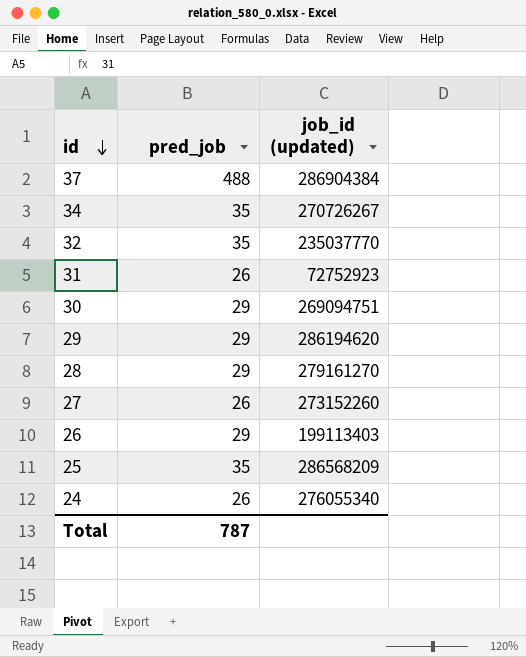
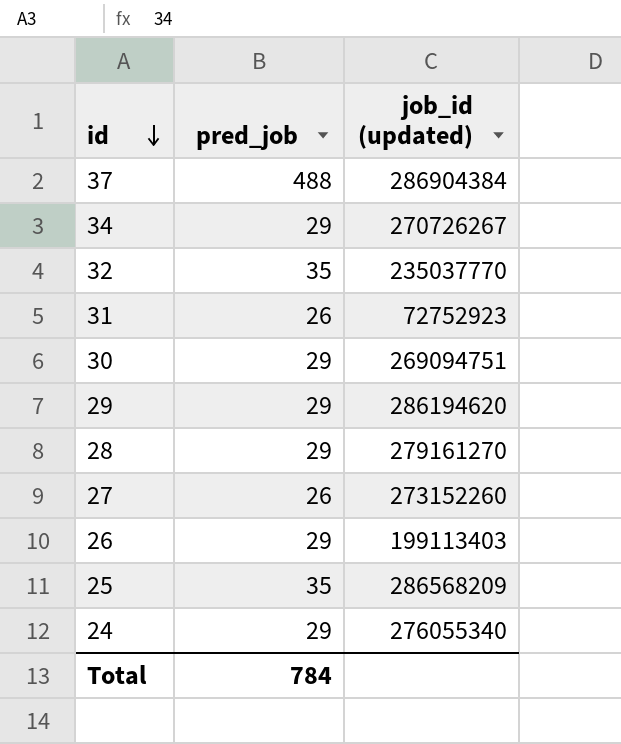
34 | pred_job: 35 -> 29
24 | pred_job: 26 -> 29
Total | pred_job: 787 -> 784

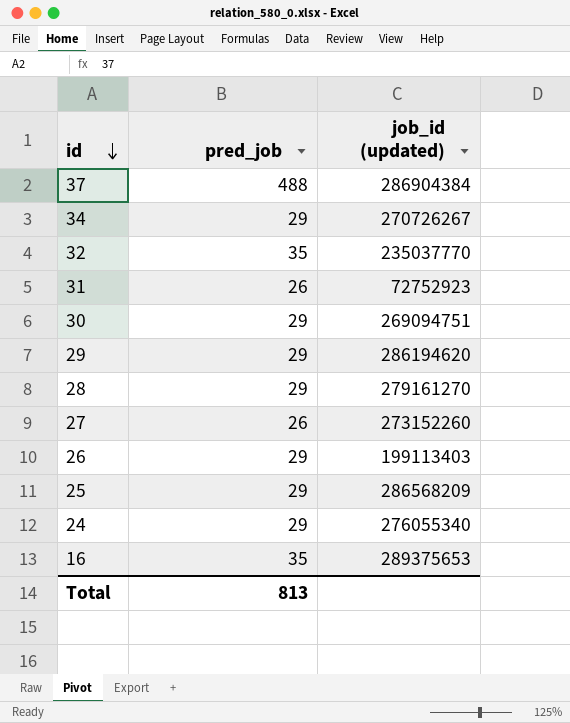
25 | pred_job: 35 -> 29
row 16: none -> 35 | 289375653
Total | pred_job: 784 -> 813

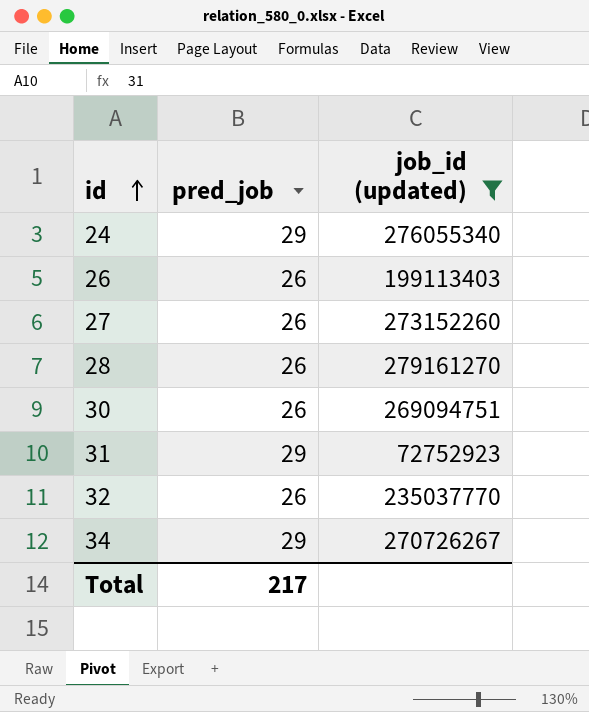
filter: none -> job_id (updated) <= 279161270
row order: id descending -> id ascending
26 | pred_job: 29 -> 26
28 | pred_job: 29 -> 26
30 | pred_job: 29 -> 26
31 | pred_job: 26 -> 29
32 | pred_job: 35 -> 26
Total | pred_job: 813 -> 217

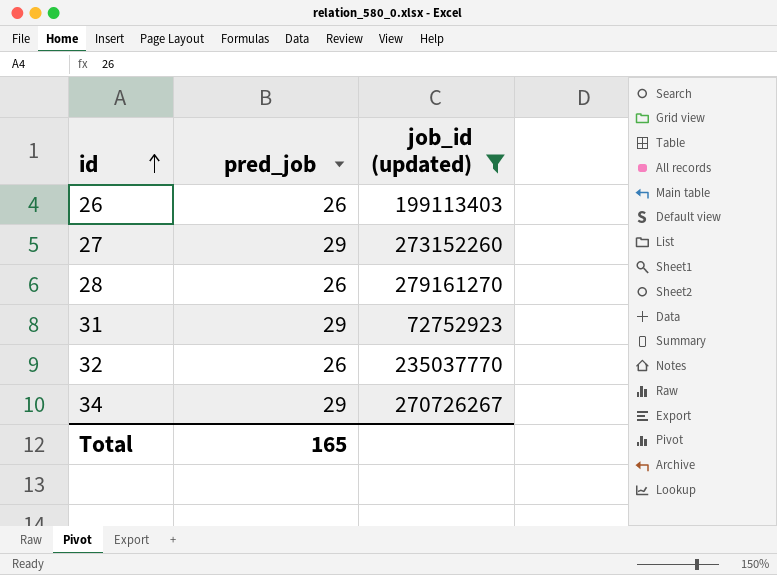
row 24: 29 | 276055340 -> none
row 30: 26 | 269094751 -> none
27 | pred_job: 26 -> 29
Total | pred_job: 217 -> 165

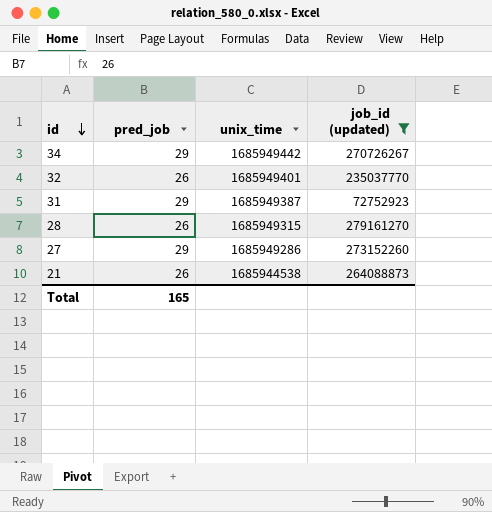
row order: id ascending -> id descending
column unix_time | position: none -> 3
row 26: 26 | 199113403 -> none
row 21: none -> 26 | 1685944538 | 264088873

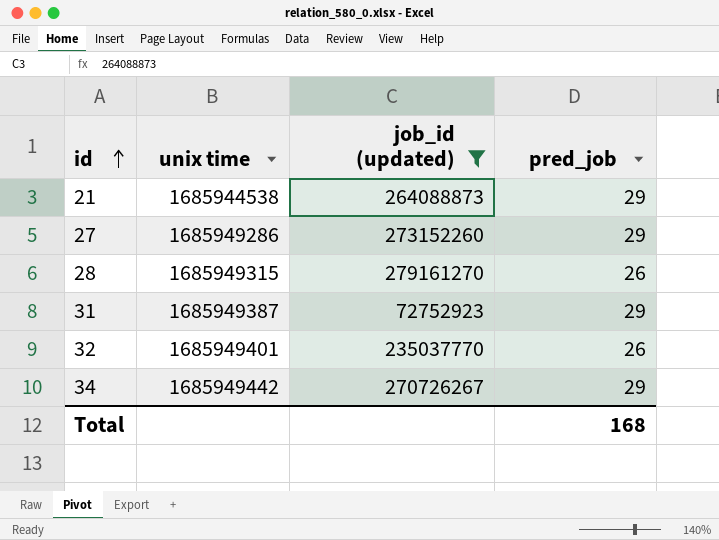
row order: id descending -> id ascending
column name: unix_time -> unix time
column pred_job | position: 2 -> 4
21 | pred_job: 26 -> 29
Total | pred_job: 165 -> 168

